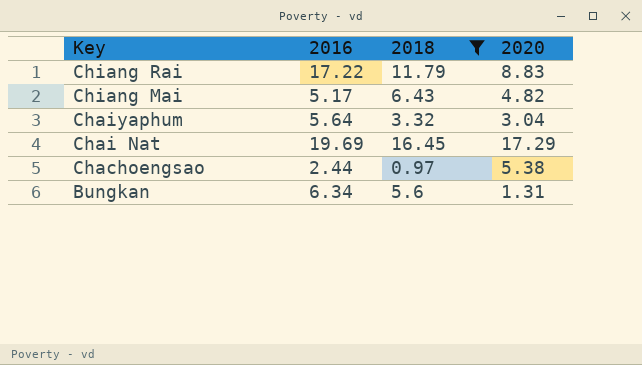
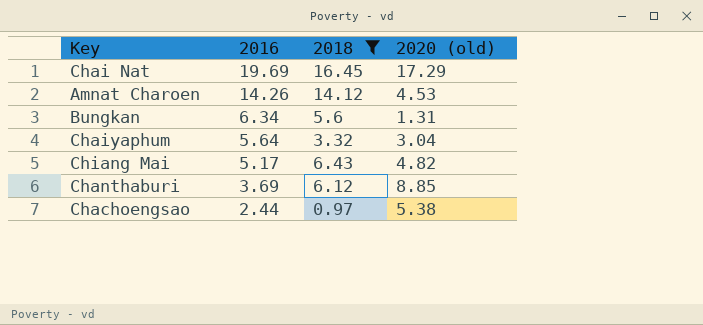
row order: Key descending -> 2016 descending
column name: 2020 -> 2020 (old)
row Chiang Rai: 17.22 | 11.79 | 8.83 -> none
row Amnat Charoen: none -> 14.26 | 14.12 | 4.53
row Chanthaburi: none -> 3.69 | 6.12 | 8.85

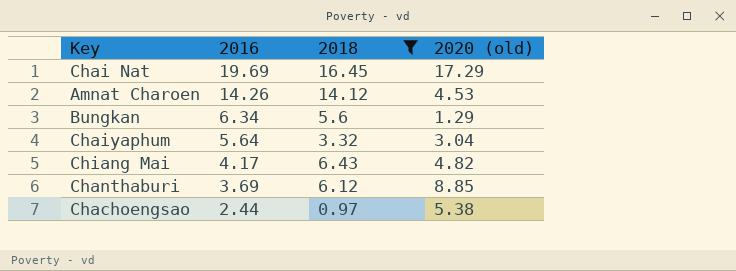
Bungkan | 2020 (old): 1.31 -> 1.29
Chiang Mai | 2016: 5.17 -> 4.17

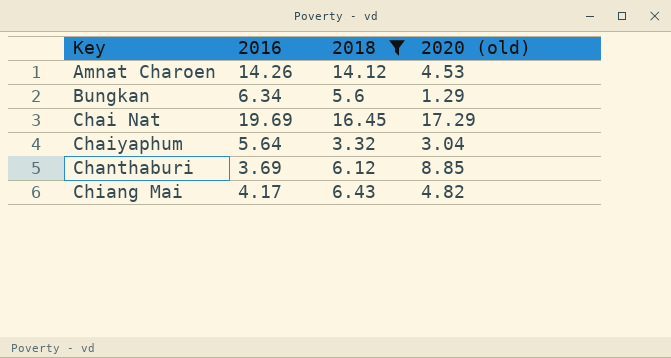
row order: 2016 descending -> Key ascending
row Chachoengsao: 2.44 | 0.97 | 5.38 -> none

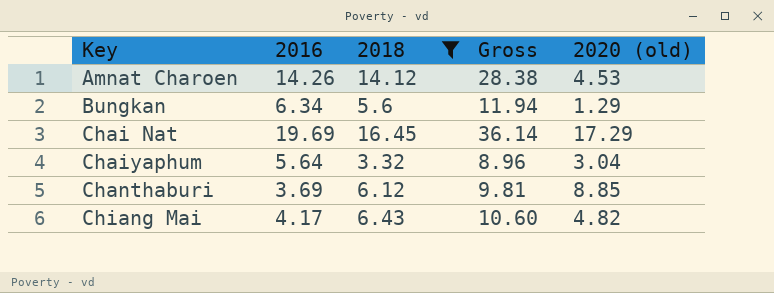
column Gross | formula: none -> [2016] + [2018]

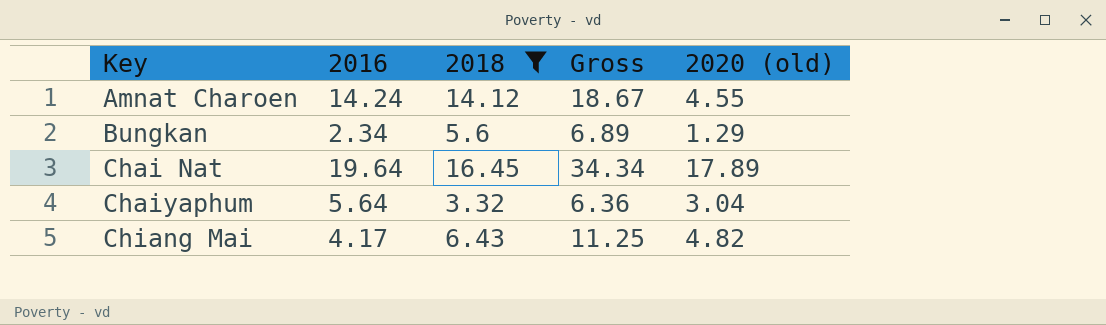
column Gross | formula: [2016] + [2018] -> [2018] + [2020 (old)]
row Chanthaburi: 3.69 | 6.12 | 9.81 | 8.85 -> none
Amnat Charoen | 2016: 14.26 -> 14.24
Amnat Charoen | 2020 (old): 4.53 -> 4.55
Bungkan | 2016: 6.34 -> 2.34
Chai Nat | 2016: 19.69 -> 19.64
Chai Nat | 2020 (old): 17.29 -> 17.89

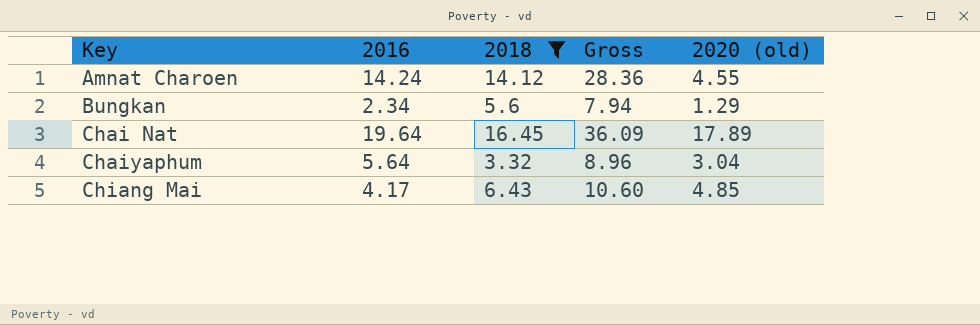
column Gross | formula: [2018] + [2020 (old)] -> [2016] + [2018]
Chiang Mai | 2020 (old): 4.82 -> 4.85

